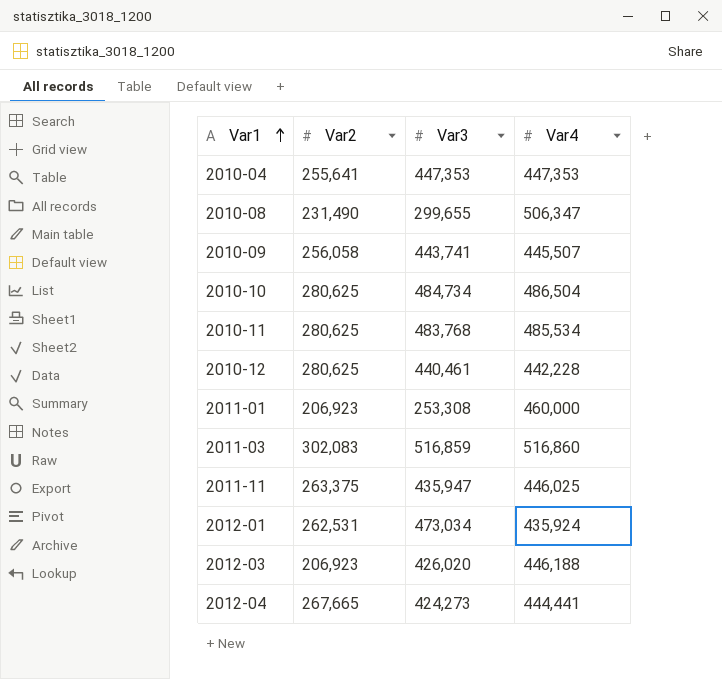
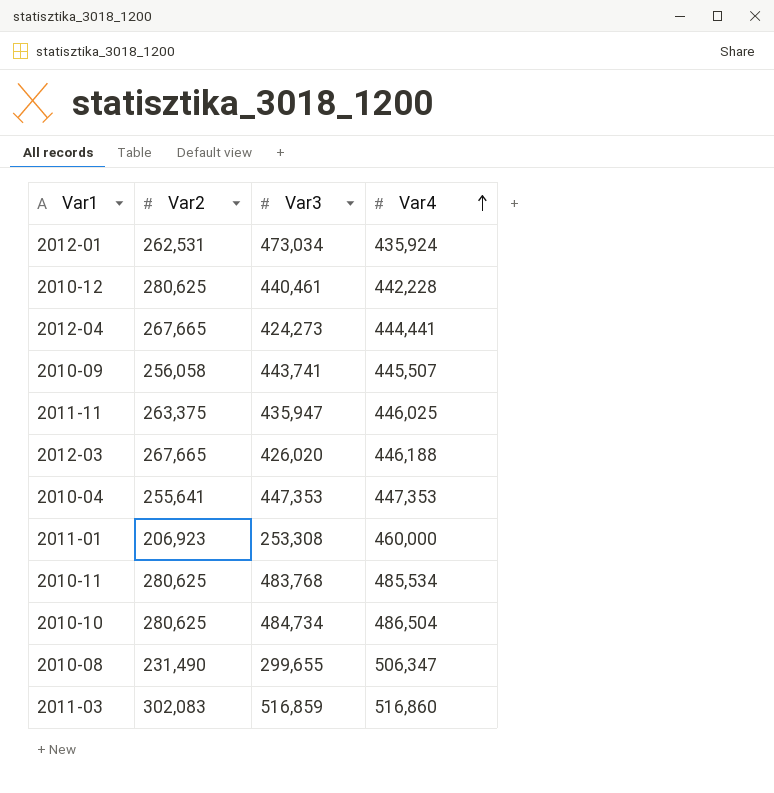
row order: Var1 ascending -> Var4 ascending
2012-03 | Var2: 206,923 -> 267,665

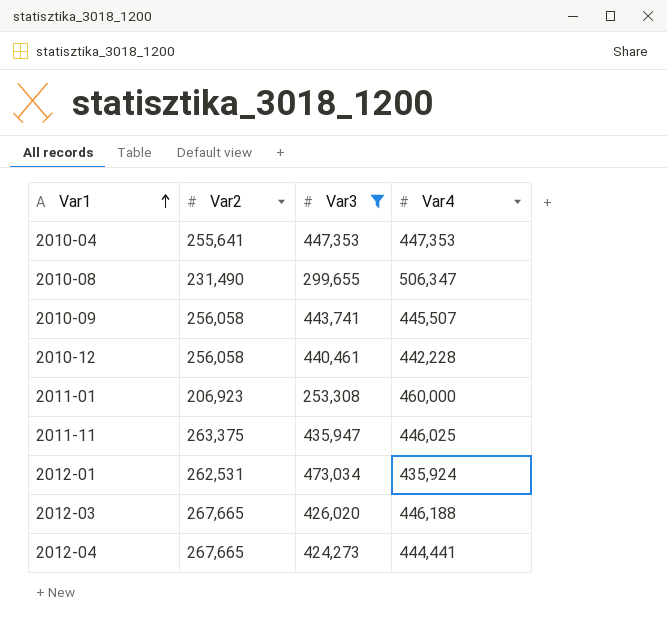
filter: none -> Var3 <= 473,034
row order: Var4 ascending -> Var1 ascending
2010-12 | Var2: 280,625 -> 256,058

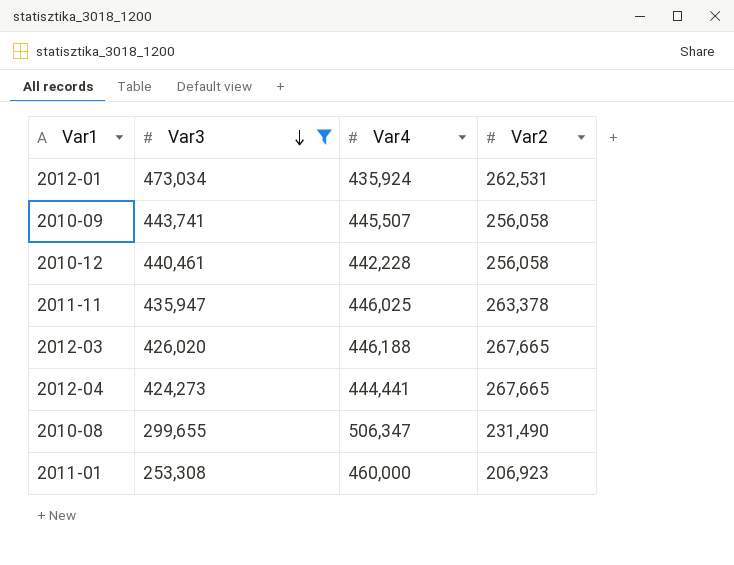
row order: Var1 ascending -> Var3 descending
column Var2 | position: 2 -> 4
row 2010-04: 255,641 | 447,353 | 447,353 -> none
2011-11 | Var2: 263,375 -> 263,378

